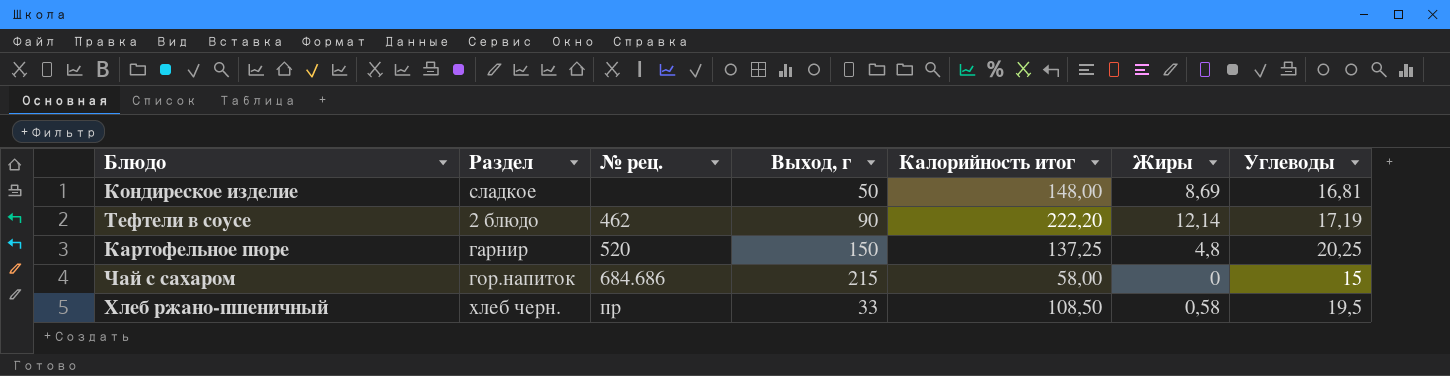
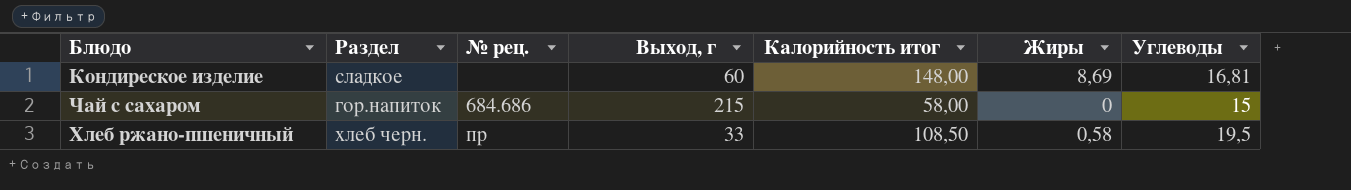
row Тефтели в соусе: 2 блюдо | 462 | 90 | 222,20 | 12,14 | 17,19 -> none
row Картофельное пюре: гарнир | 520 | 150 | 137,25 | 4,8 | 20,25 -> none
Кондиреское изделие | Выход, г: 50 -> 60

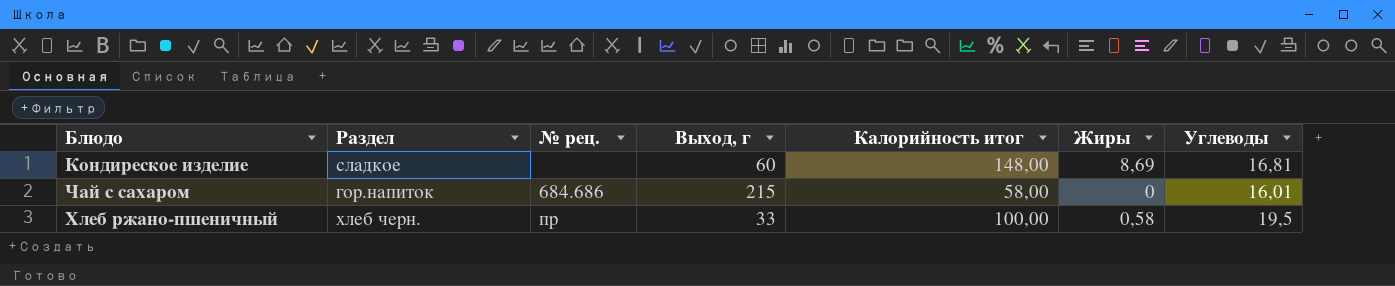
Чай с сахаром | Углеводы: 15 -> 16,01
Хлеб ржано-пшеничный | Калорийность итог: 108,50 -> 100,00

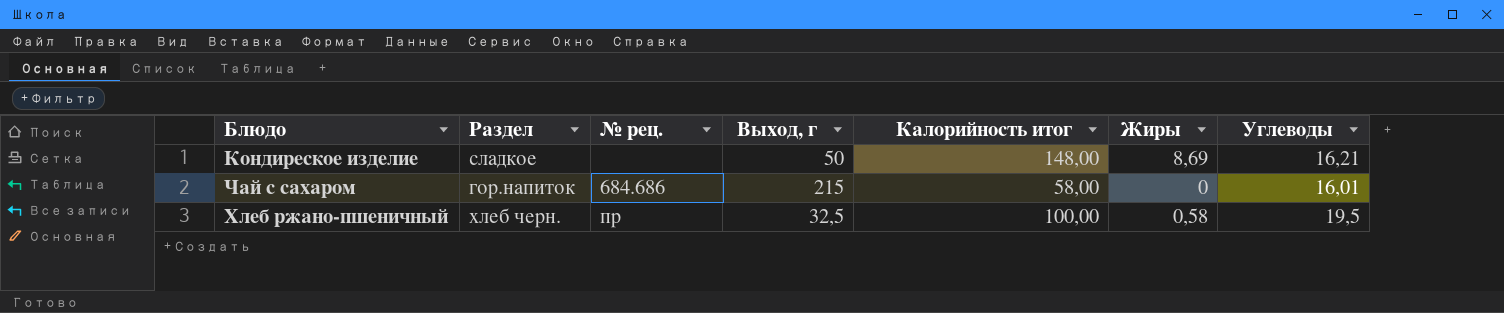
Кондиреское изделие | Выход, г: 60 -> 50
Кондиреское изделие | Углеводы: 16,81 -> 16,21
Хлеб ржано-пшеничный | Выход, г: 33 -> 32,5

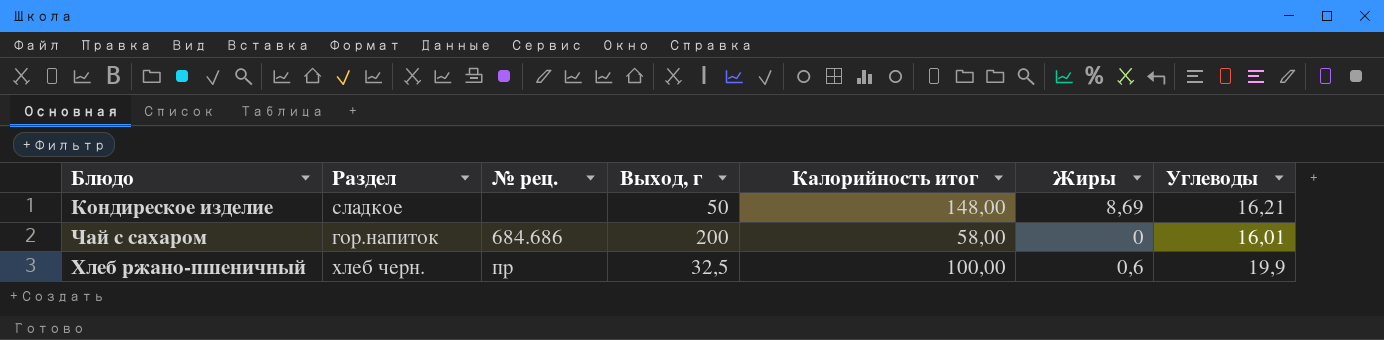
Чай с сахаром | Выход, г: 215 -> 200
Хлеб ржано-пшеничный | Жиры: 0,58 -> 0,6
Хлеб ржано-пшеничный | Углеводы: 19,5 -> 19,9

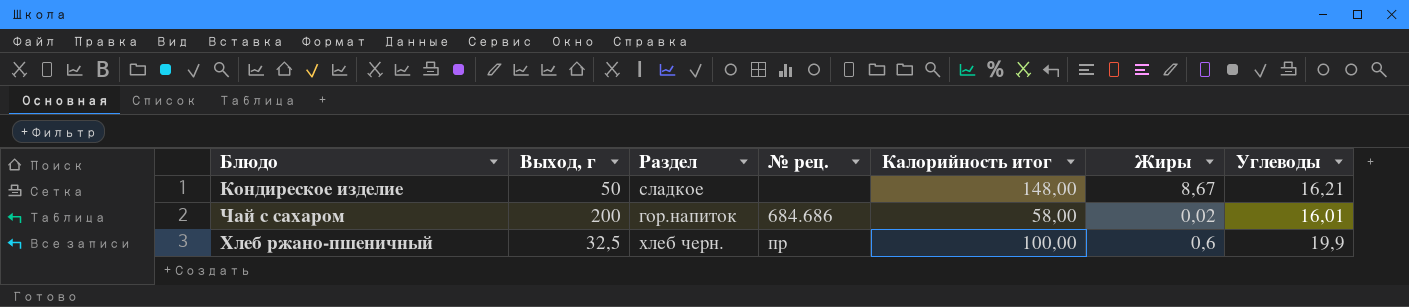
column Выход, г | position: 4 -> 2
Кондиреское изделие | Жиры: 8,69 -> 8,67
Чай с сахаром | Жиры: 0 -> 0,02

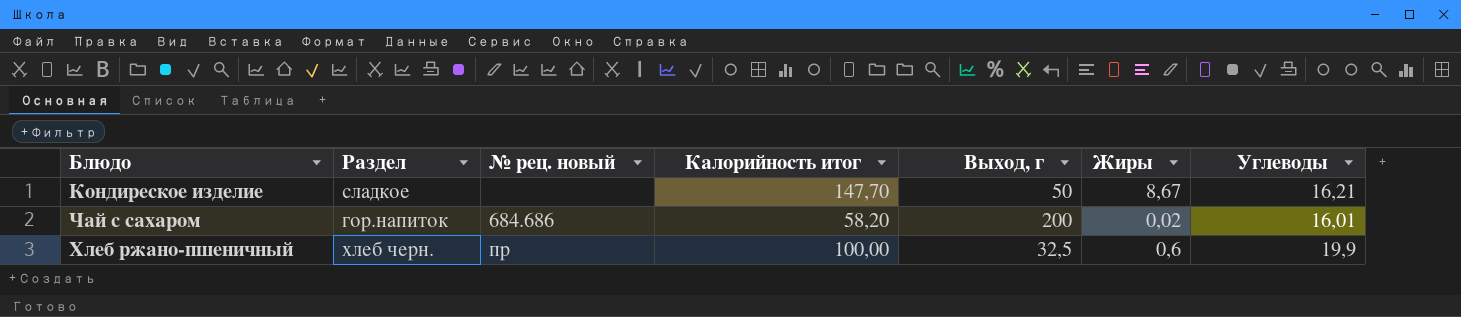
column name: № рец. -> № рец. новый
column Выход, г | position: 2 -> 5
Кондиреское изделие | Калорийность итог: 148,00 -> 147,70
Чай с сахаром | Калорийность итог: 58,00 -> 58,20

